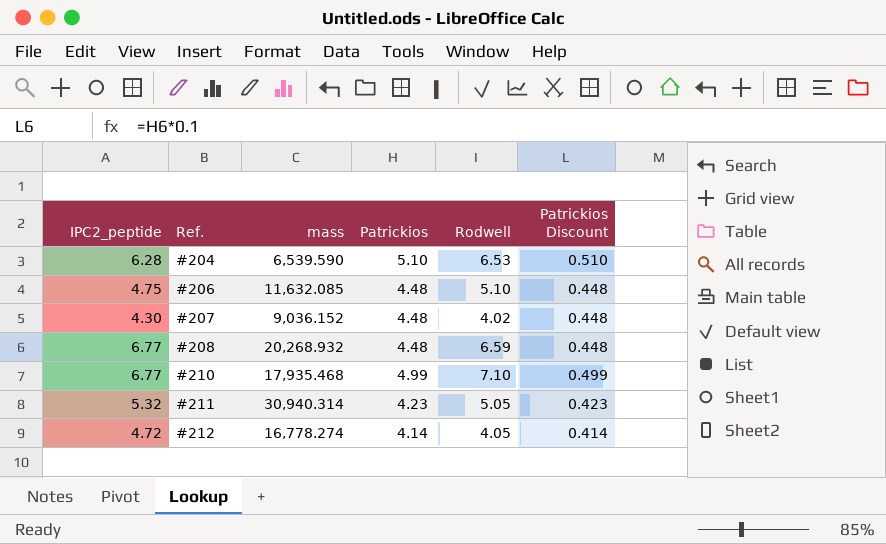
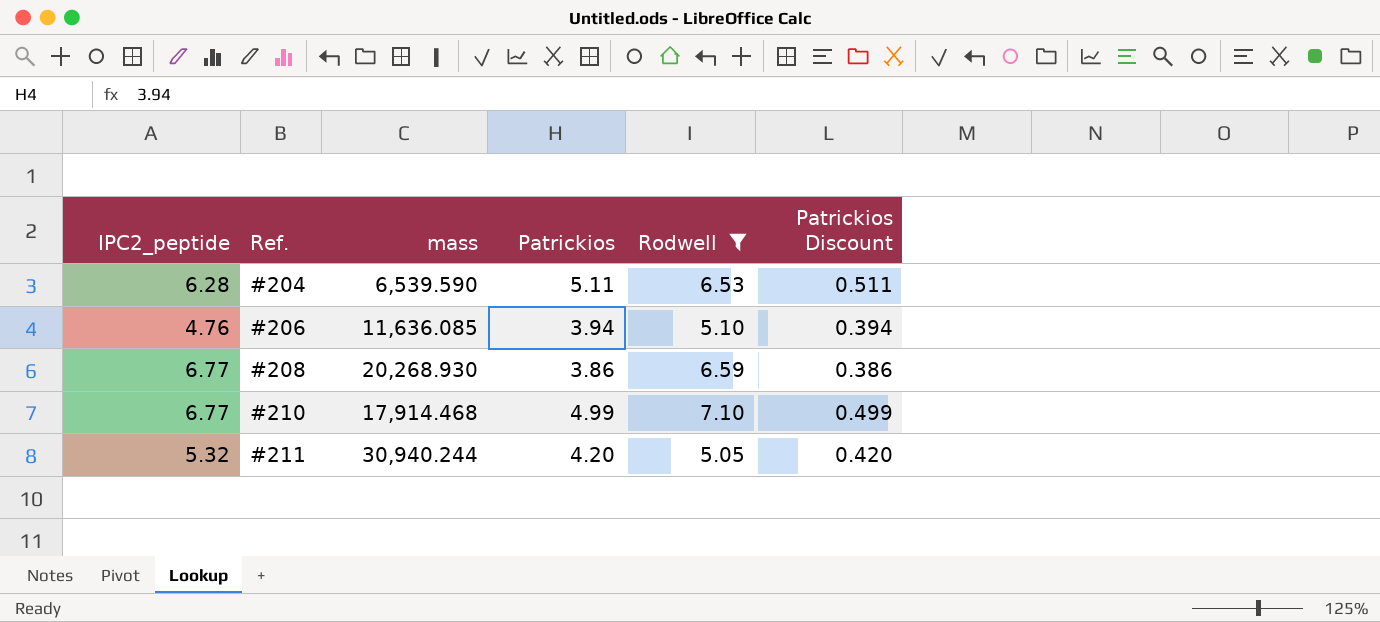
filter: none -> Rodwell >= 5.05
#204 | Patrickios: 5.10 -> 5.11
#204 | Patrickios Discount: 0.510 -> 0.511
#206 | IPC2_peptide: 4.75 -> 4.76
#206 | mass: 11,632.085 -> 11,636.085
#206 | Patrickios: 4.48 -> 3.94
#206 | Patrickios Discount: 0.448 -> 0.394
#208 | mass: 20,268.932 -> 20,268.930
#208 | Patrickios: 4.48 -> 3.86
#208 | Patrickios Discount: 0.448 -> 0.386
#210 | mass: 17,935.468 -> 17,914.468
#211 | mass: 30,940.314 -> 30,940.244
#211 | Patrickios: 4.23 -> 4.20
#211 | Patrickios Discount: 0.423 -> 0.420

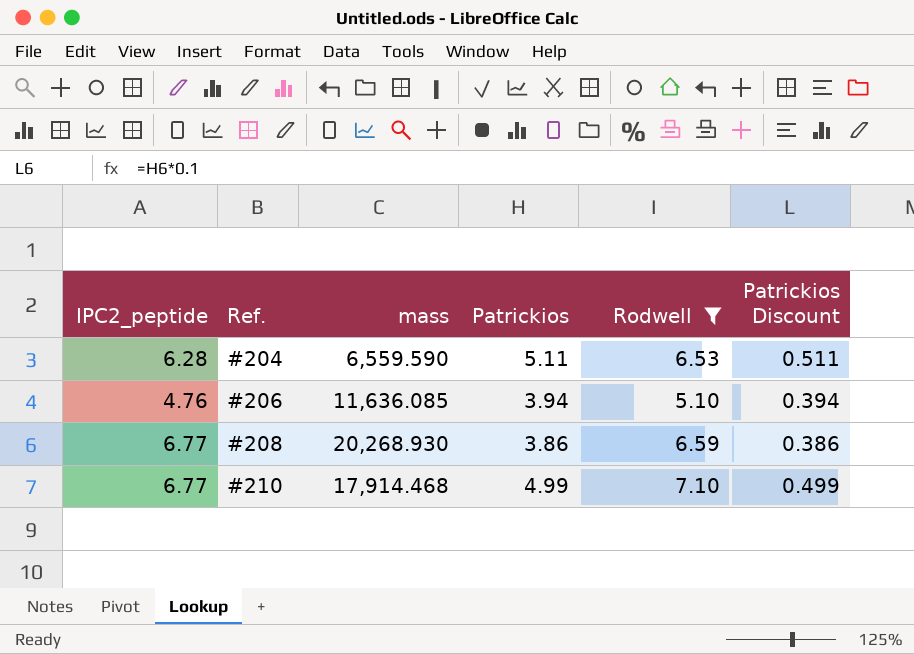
row #211: 5.32 | 30,940.244 | 4.20 | 5.05 | 0.420 -> none
#204 | mass: 6,539.590 -> 6,559.590

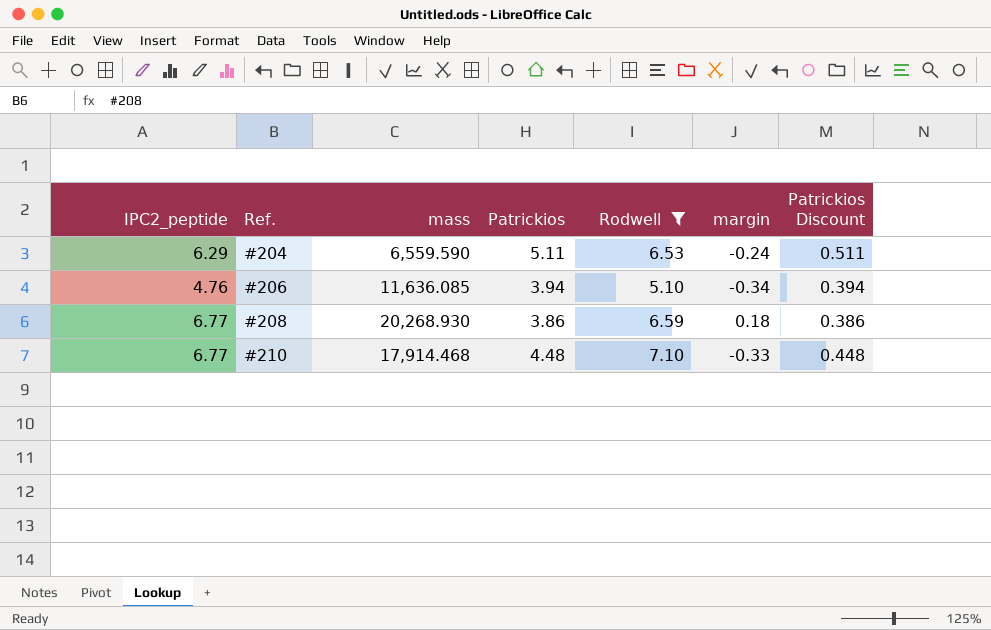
column margin | formula: none -> [IPC2_peptide] - [Rodwell]
#204 | IPC2_peptide: 6.28 -> 6.29
#210 | Patrickios: 4.99 -> 4.48
#210 | Patrickios Discount: 0.499 -> 0.448

